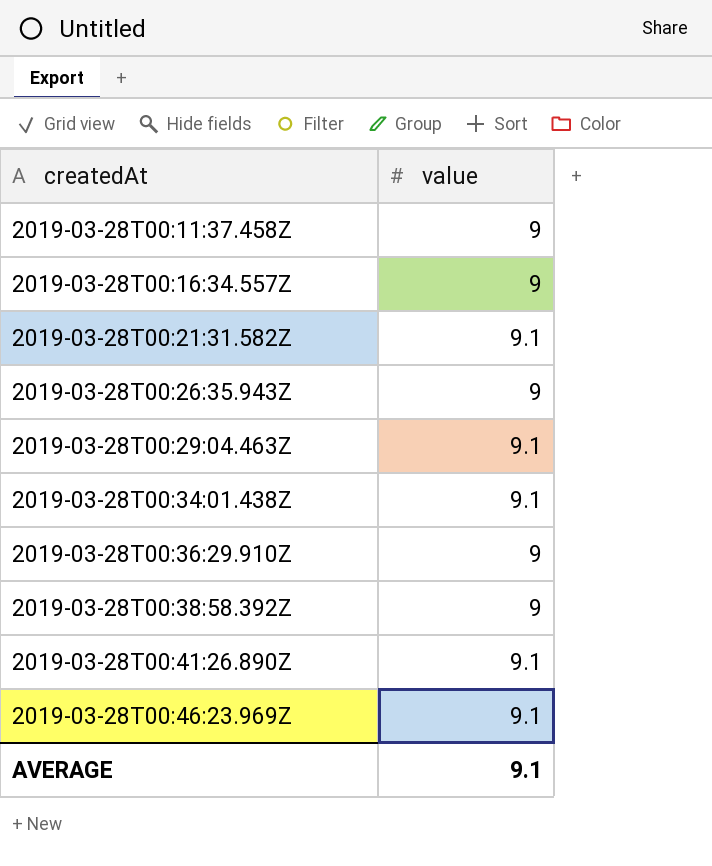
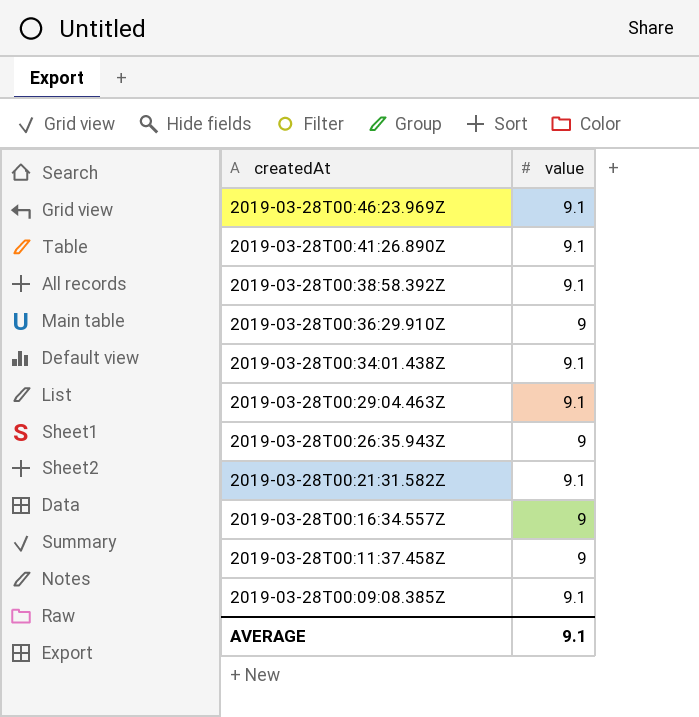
row order: createdAt ascending -> createdAt descending
2019-03-28T00:38:58.392Z | value: 9 -> 9.1
row 2019-03-28T00:09:08.385Z: none -> 9.1

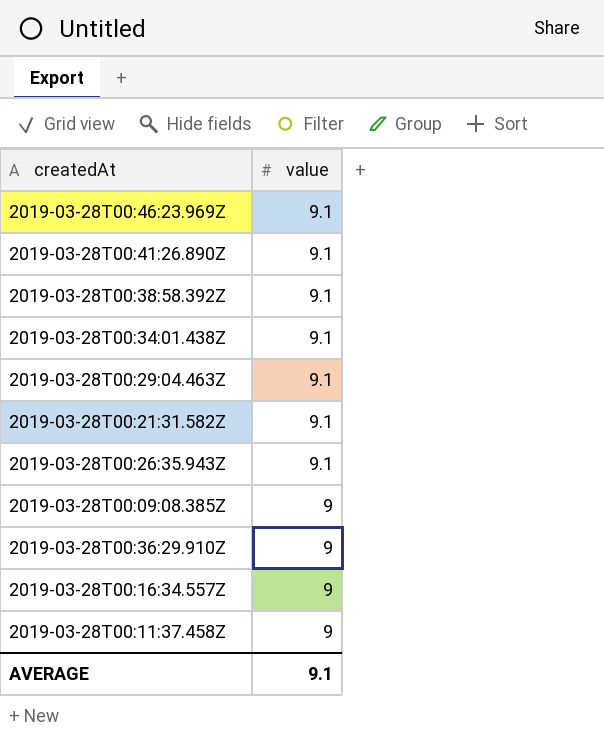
row order: createdAt descending -> value descending
2019-03-28T00:26:35.943Z | value: 9 -> 9.1
2019-03-28T00:09:08.385Z | value: 9.1 -> 9

